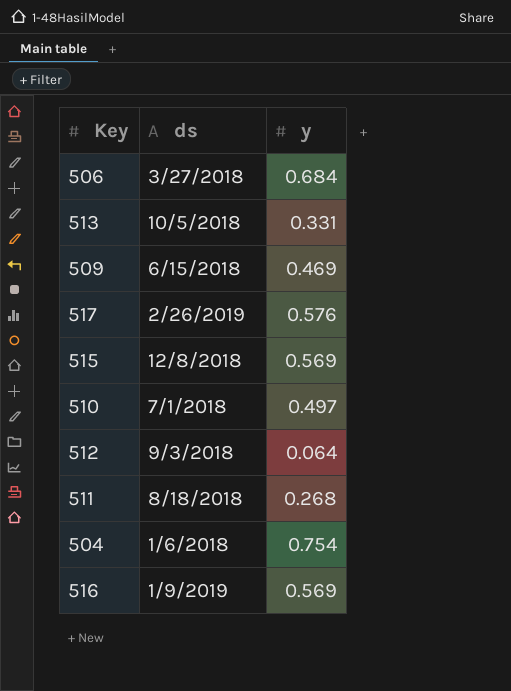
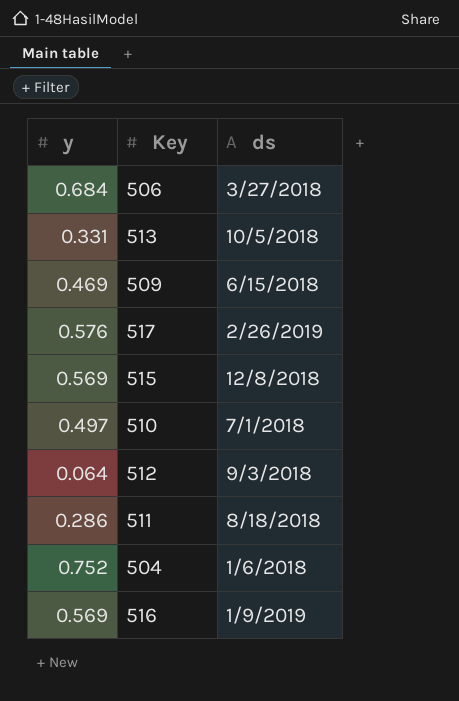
column y | position: 3 -> 1
511 | y: 0.268 -> 0.286
504 | y: 0.754 -> 0.752

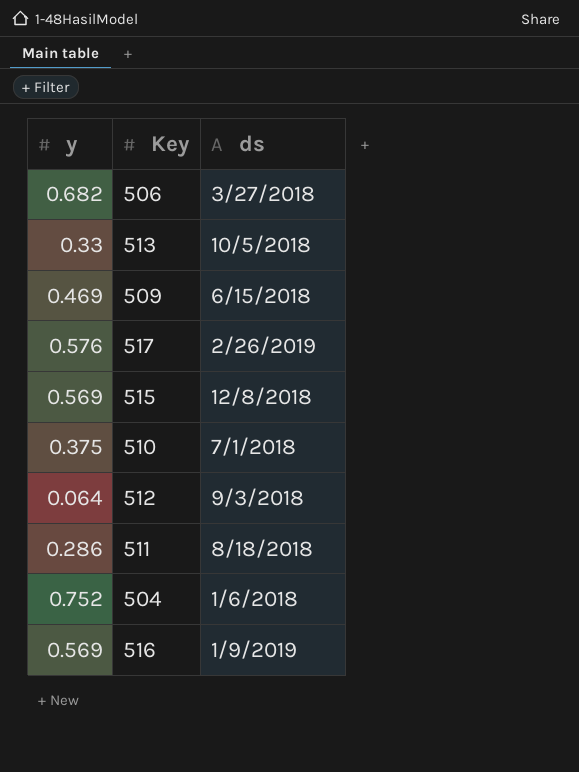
506 | y: 0.684 -> 0.682
513 | y: 0.331 -> 0.33
510 | y: 0.497 -> 0.375

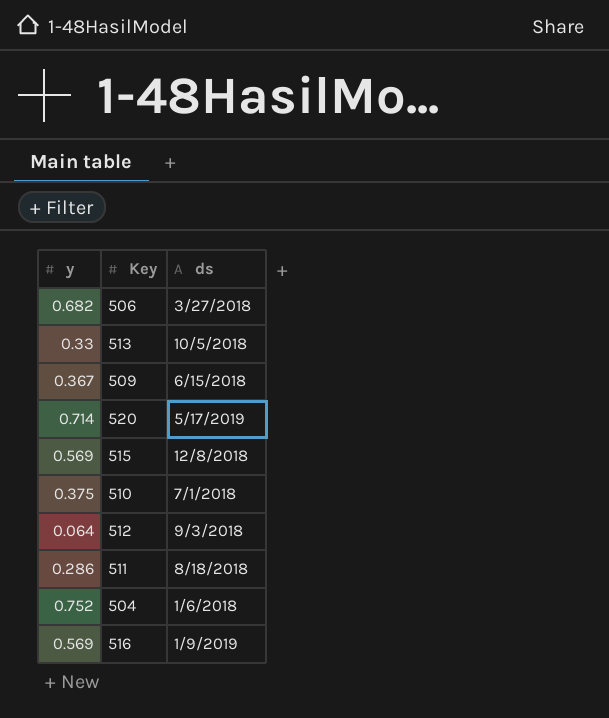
row 517: 0.576 | 2/26/2019 -> none
509 | y: 0.469 -> 0.367
row 520: none -> 0.714 | 5/17/2019

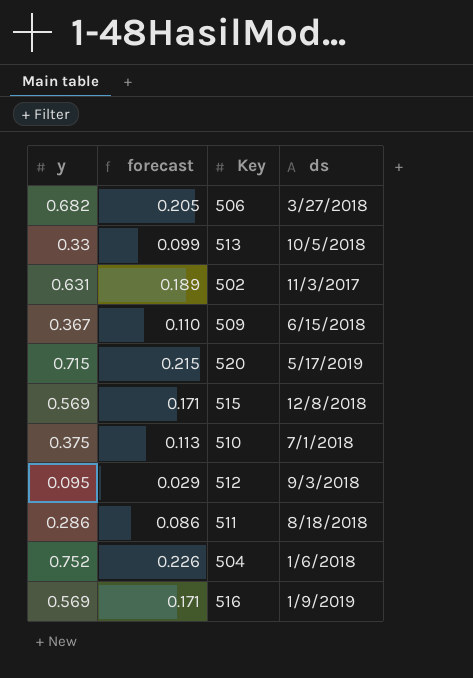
column forecast | formula: none -> [y] * 0.3
row 502: none -> 0.631 | 0.189 | 11/3/2017
520 | y: 0.714 -> 0.715
512 | y: 0.064 -> 0.095

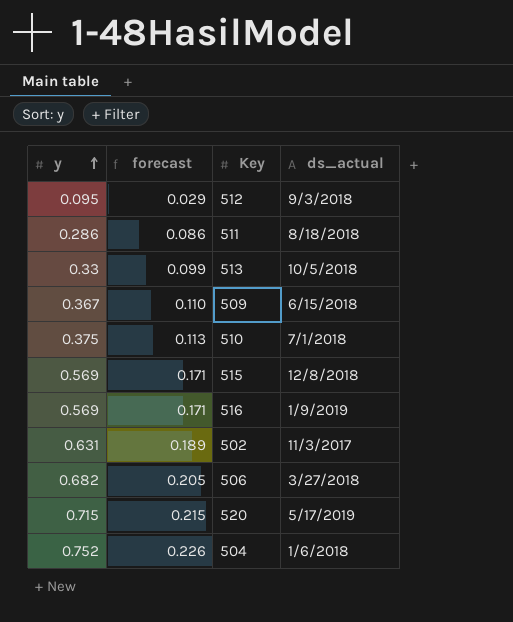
row order: none -> y ascending
column name: ds -> ds_actual

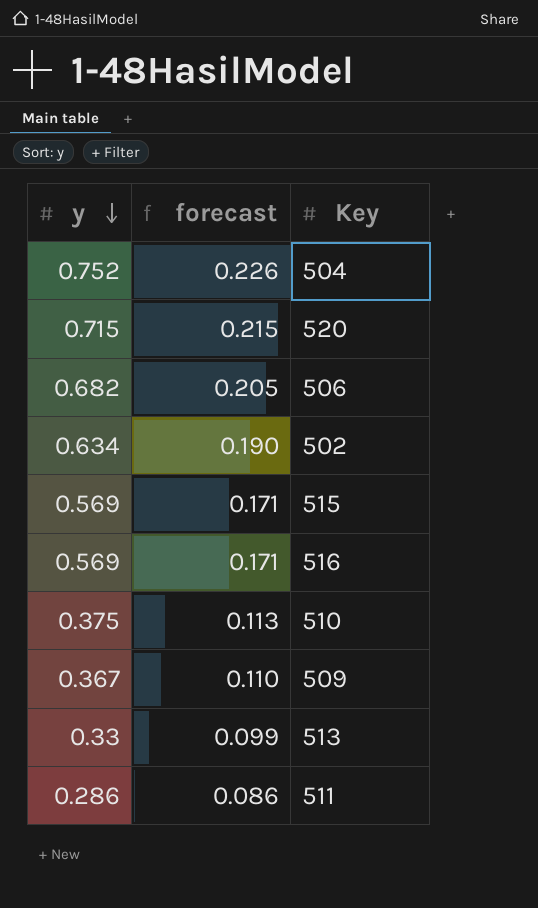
row order: y ascending -> y descending
column ds_actual | position: 4 -> none
row 512: 0.095 | 0.029 | 9/3/2018 -> none
502 | y: 0.631 -> 0.634
502 | forecast: 0.189 -> 0.190

